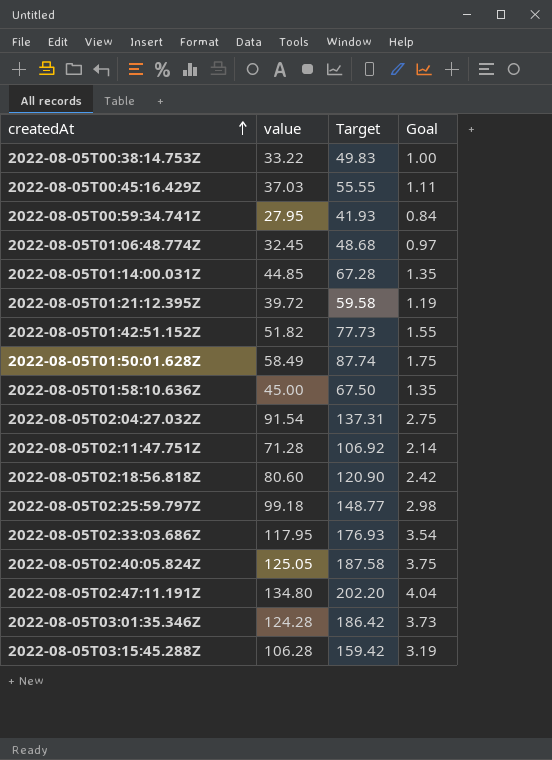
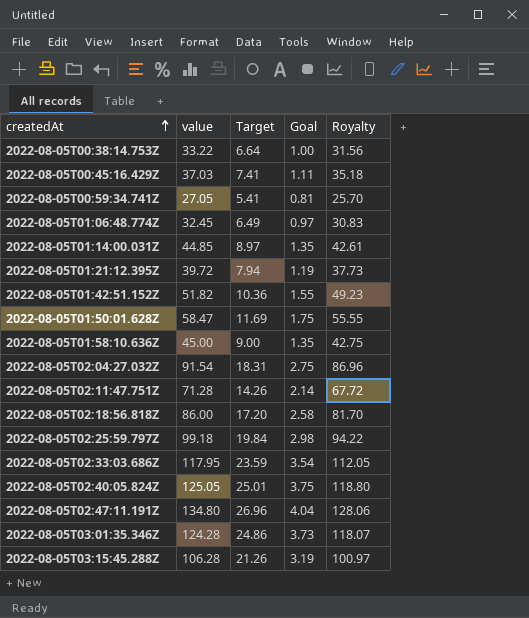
column Target | formula: [value] * 1.5 -> [value] * 0.2
column Royalty | formula: none -> [value] * 0.95
2022-08-05T00:59:34.741Z | value: 27.95 -> 27.05
2022-08-05T00:59:34.741Z | Goal: 0.84 -> 0.81
2022-08-05T01:50:01.628Z | value: 58.49 -> 58.47
2022-08-05T02:18:56.818Z | value: 80.60 -> 86.00
2022-08-05T02:18:56.818Z | Goal: 2.42 -> 2.58

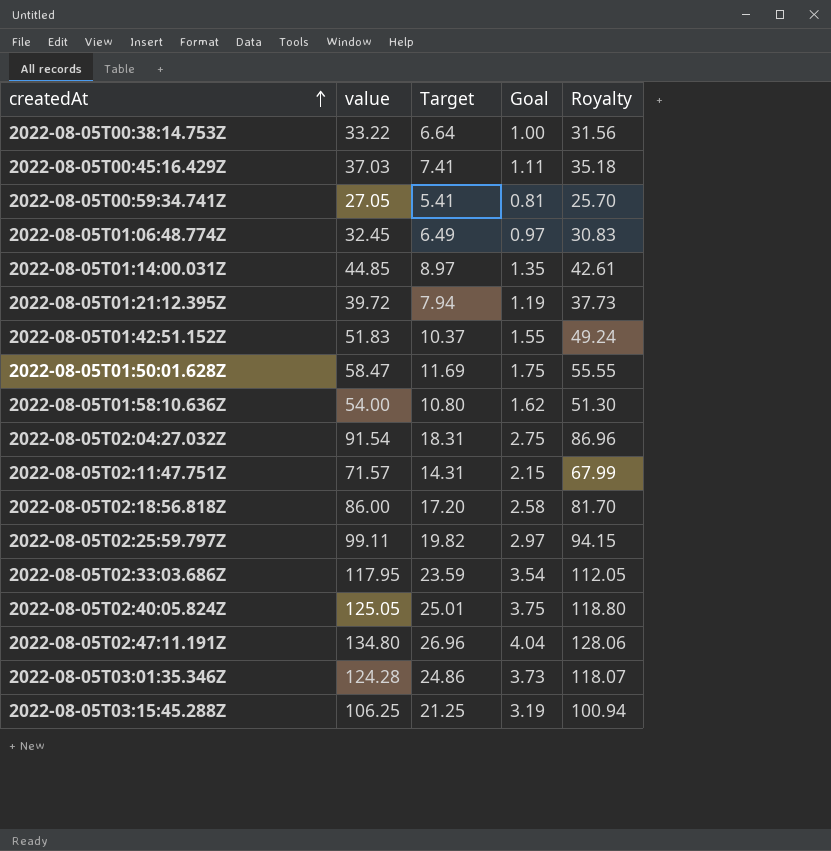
2022-08-05T01:42:51.152Z | value: 51.82 -> 51.83
2022-08-05T01:42:51.152Z | Target: 10.36 -> 10.37
2022-08-05T01:42:51.152Z | Royalty: 49.23 -> 49.24
2022-08-05T01:58:10.636Z | value: 45.00 -> 54.00
2022-08-05T01:58:10.636Z | Target: 9.00 -> 10.80
2022-08-05T01:58:10.636Z | Goal: 1.35 -> 1.62
2022-08-05T01:58:10.636Z | Royalty: 42.75 -> 51.30
2022-08-05T02:11:47.751Z | value: 71.28 -> 71.57
2022-08-05T02:11:47.751Z | Target: 14.26 -> 14.31
2022-08-05T02:11:47.751Z | Goal: 2.14 -> 2.15
2022-08-05T02:11:47.751Z | Royalty: 67.72 -> 67.99
2022-08-05T02:25:59.797Z | value: 99.18 -> 99.11
2022-08-05T02:25:59.797Z | Target: 19.84 -> 19.82
2022-08-05T02:25:59.797Z | Goal: 2.98 -> 2.97
2022-08-05T02:25:59.797Z | Royalty: 94.22 -> 94.15
2022-08-05T03:15:45.288Z | value: 106.28 -> 106.25
2022-08-05T03:15:45.288Z | Target: 21.26 -> 21.25
2022-08-05T03:15:45.288Z | Royalty: 100.97 -> 100.94

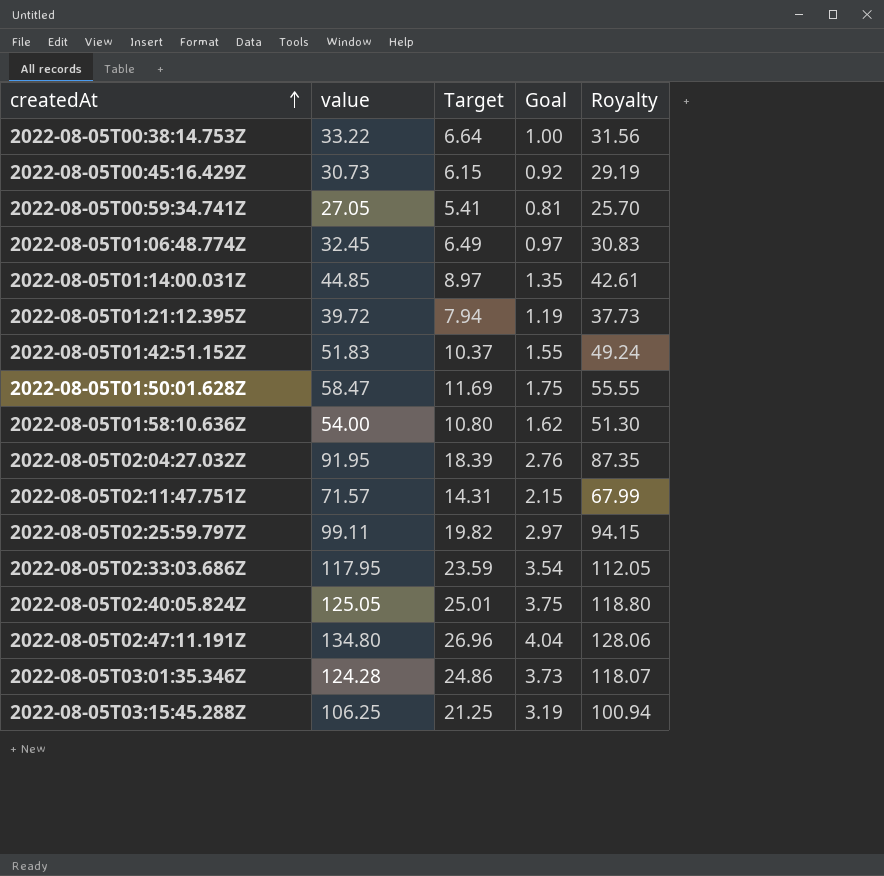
row 2022-08-05T02:18:56.818Z: 86.00 | 17.20 | 2.58 | 81.70 -> none
2022-08-05T00:45:16.429Z | value: 37.03 -> 30.73
2022-08-05T00:45:16.429Z | Target: 7.41 -> 6.15
2022-08-05T00:45:16.429Z | Goal: 1.11 -> 0.92
2022-08-05T00:45:16.429Z | Royalty: 35.18 -> 29.19
2022-08-05T02:04:27.032Z | value: 91.54 -> 91.95
2022-08-05T02:04:27.032Z | Target: 18.31 -> 18.39
2022-08-05T02:04:27.032Z | Goal: 2.75 -> 2.76
2022-08-05T02:04:27.032Z | Royalty: 86.96 -> 87.35

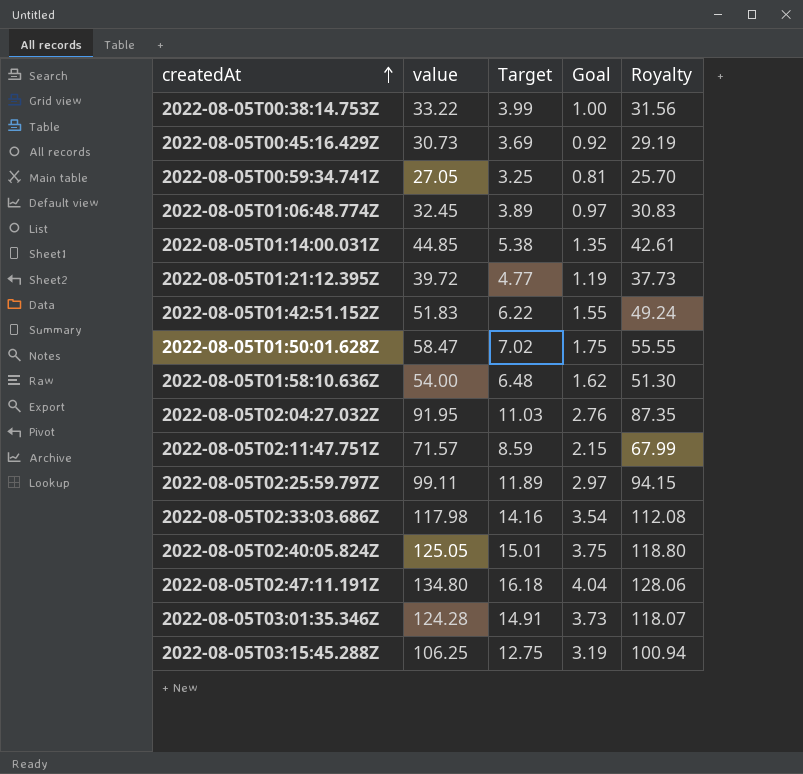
column Target | formula: [value] * 0.2 -> [value] * 0.12
2022-08-05T02:33:03.686Z | value: 117.95 -> 117.98
2022-08-05T02:33:03.686Z | Royalty: 112.05 -> 112.08

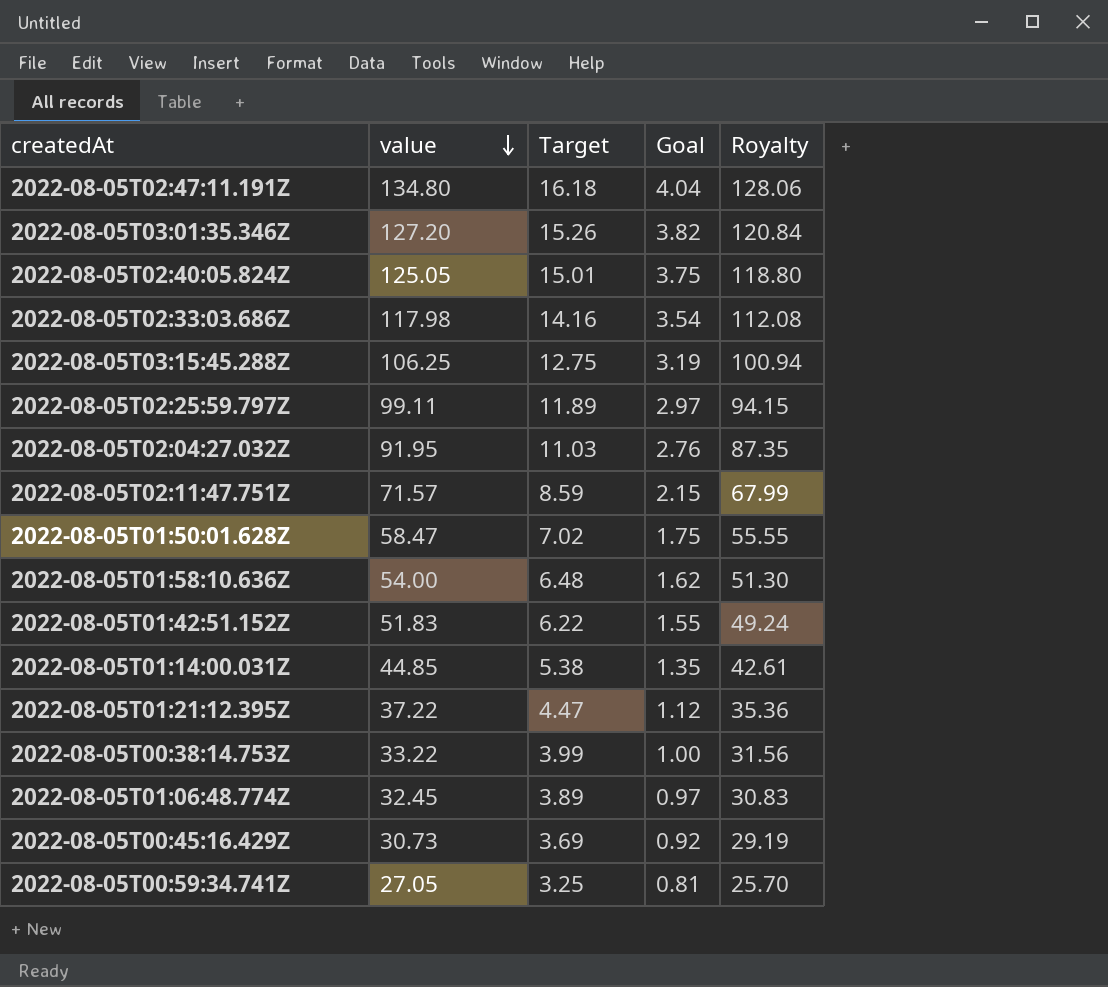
row order: createdAt ascending -> value descending
2022-08-05T03:01:35.346Z | value: 124.28 -> 127.20
2022-08-05T03:01:35.346Z | Target: 14.91 -> 15.26
2022-08-05T03:01:35.346Z | Goal: 3.73 -> 3.82
2022-08-05T03:01:35.346Z | Royalty: 118.07 -> 120.84
2022-08-05T01:21:12.395Z | value: 39.72 -> 37.22
2022-08-05T01:21:12.395Z | Target: 4.77 -> 4.47
2022-08-05T01:21:12.395Z | Goal: 1.19 -> 1.12
2022-08-05T01:21:12.395Z | Royalty: 37.73 -> 35.36

